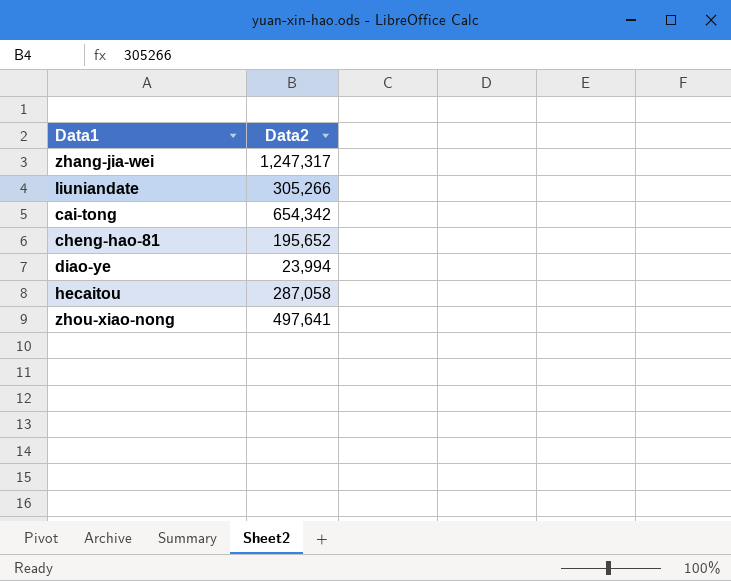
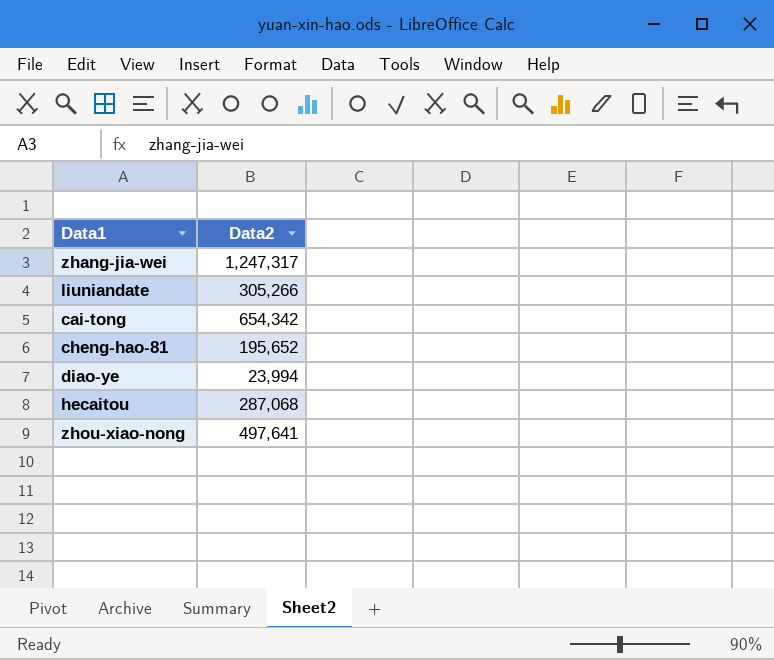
hecaitou | Data2: 287,058 -> 287,068

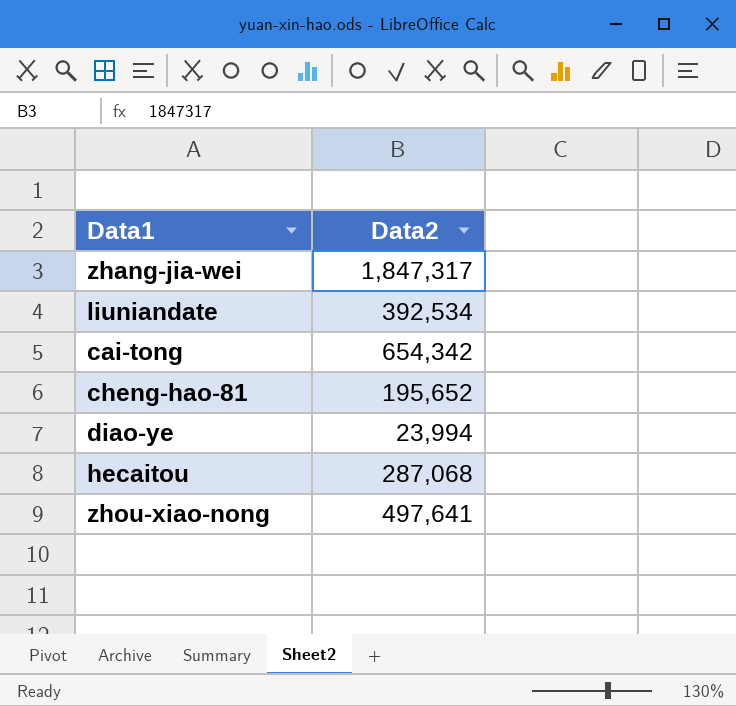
zhang-jia-wei | Data2: 1,247,317 -> 1,847,317
liuniandate | Data2: 305,266 -> 392,534

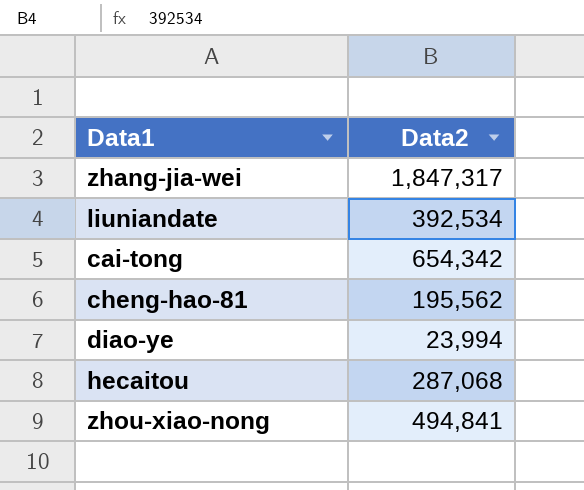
cheng-hao-81 | Data2: 195,652 -> 195,562
zhou-xiao-nong | Data2: 497,641 -> 494,841

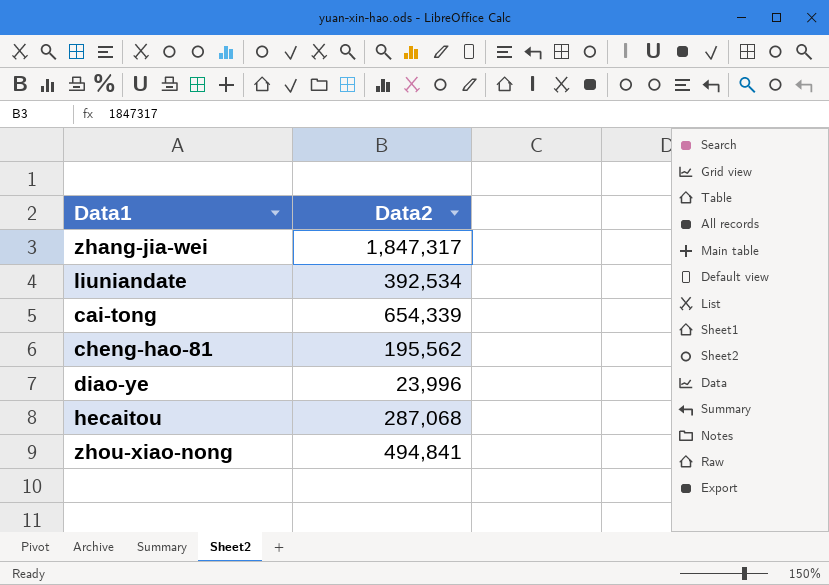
cai-tong | Data2: 654,342 -> 654,339
diao-ye | Data2: 23,994 -> 23,996

